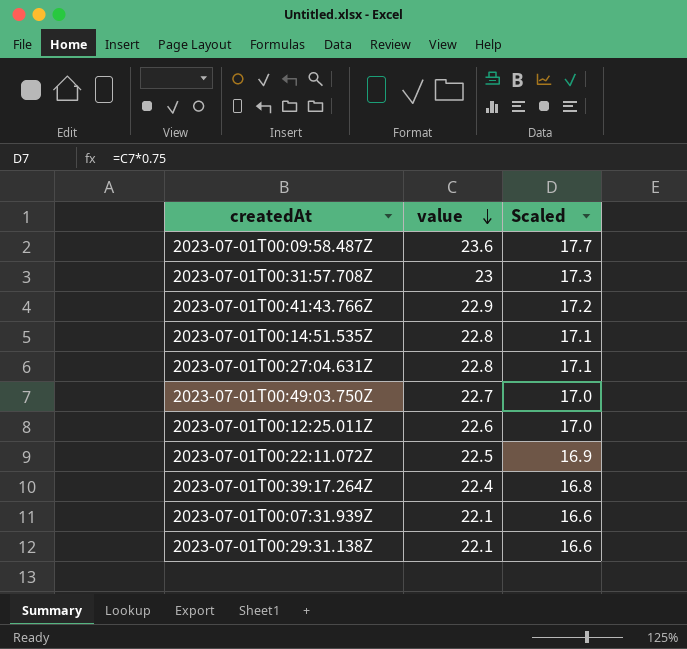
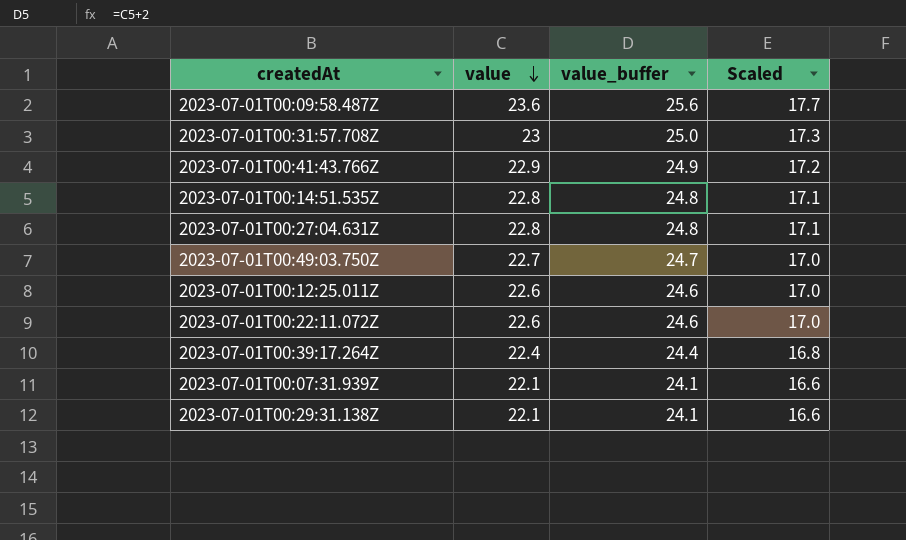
column value_buffer | formula: none -> [value] + 2
2023-07-01T00:22:11.072Z | value: 22.5 -> 22.6
2023-07-01T00:22:11.072Z | Scaled: 16.9 -> 17.0

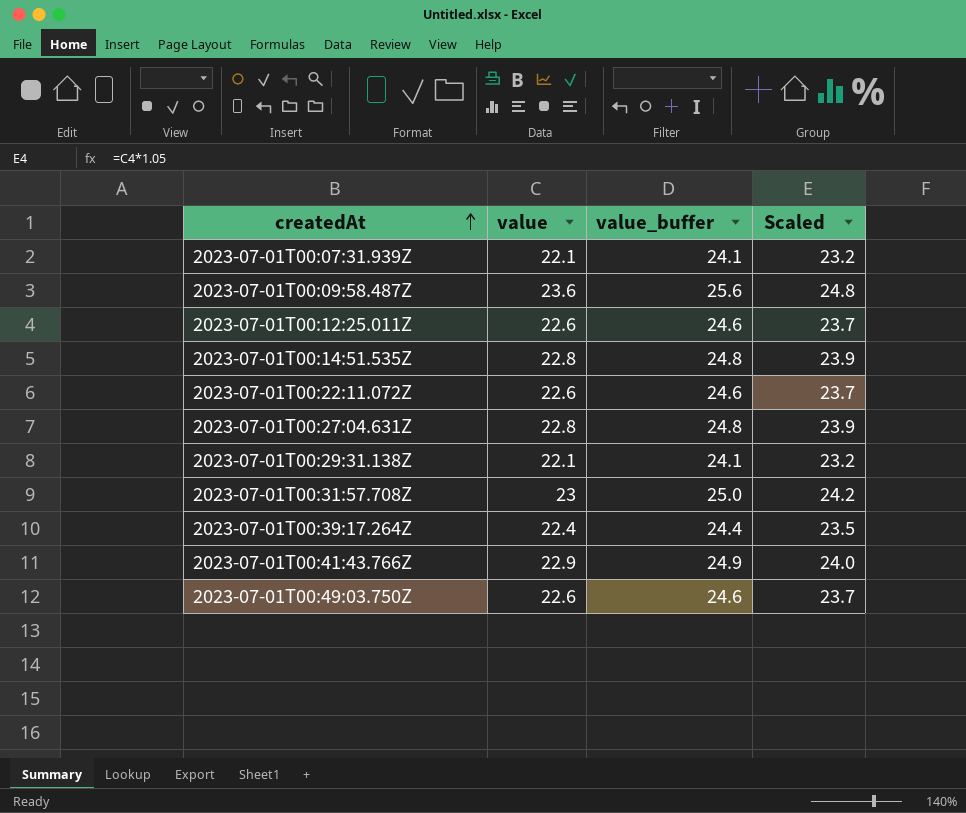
row order: value descending -> createdAt ascending
column Scaled | formula: [value] * 0.75 -> [value] * 1.05
2023-07-01T00:49:03.750Z | value: 22.7 -> 22.6
2023-07-01T00:49:03.750Z | value_buffer: 24.7 -> 24.6

